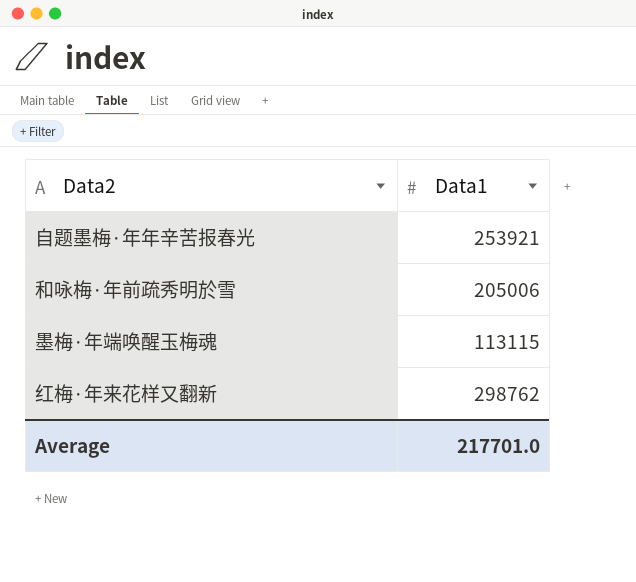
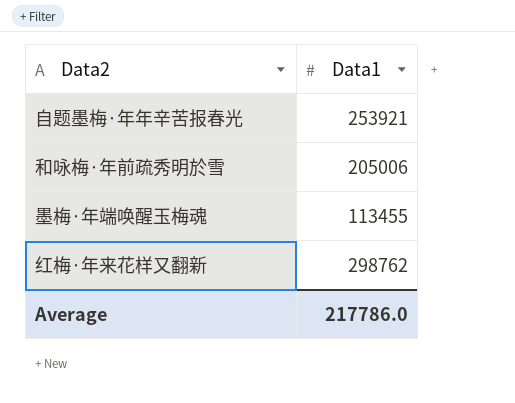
墨梅·年端唤醒玉梅魂 | Data1: 113115 -> 113455
Average | Data1: 217701.0 -> 217786.0

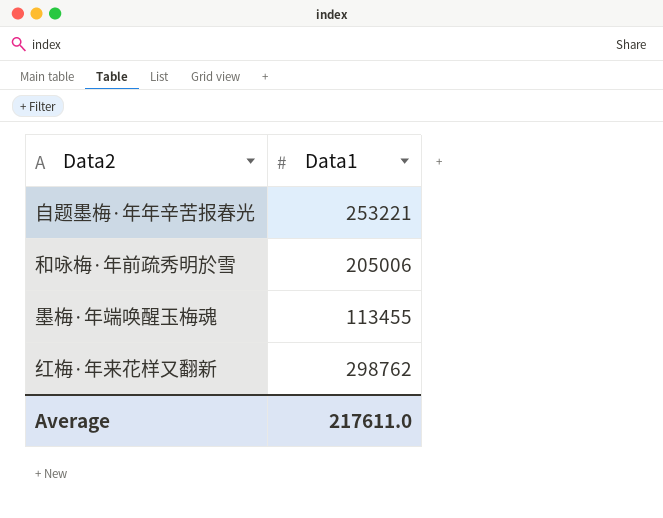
自题墨梅·年年辛苦报春光 | Data1: 253921 -> 253221
Average | Data1: 217786.0 -> 217611.0

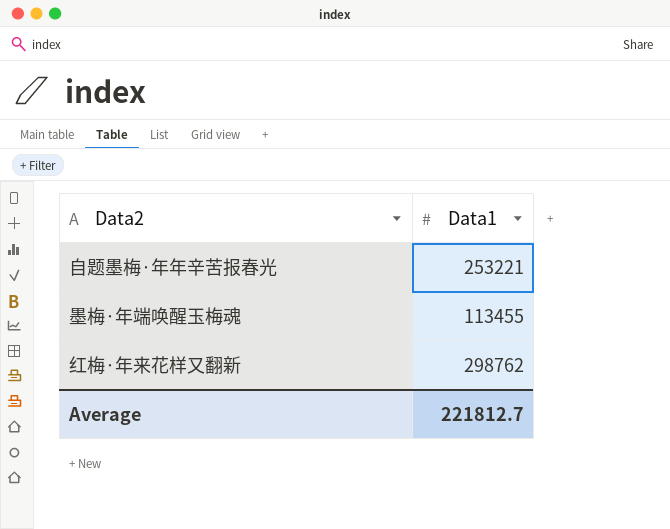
row 和咏梅·年前疏秀明於雪: 205006 -> none
Average | Data1: 217611.0 -> 221812.7

